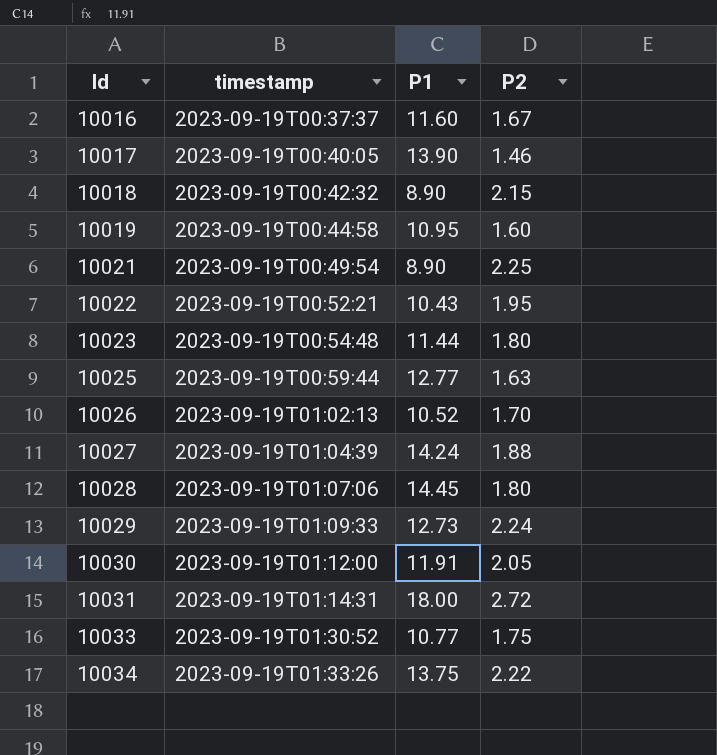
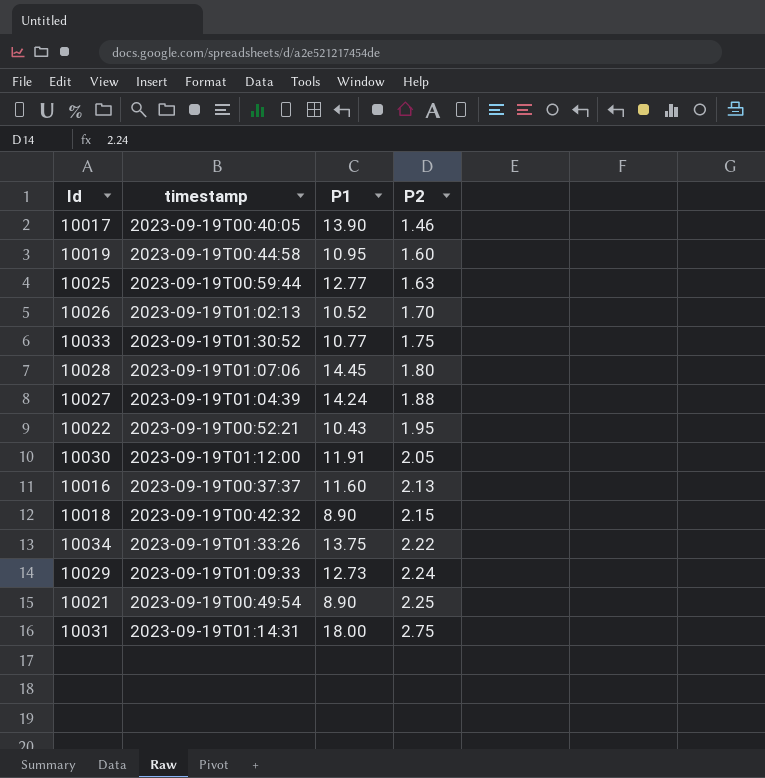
row order: Id ascending -> P2 ascending
row 10023: 2023-09-19T00:54:48 | 11.44 | 1.80 -> none
10016 | P2: 1.67 -> 2.13
10031 | P2: 2.72 -> 2.75

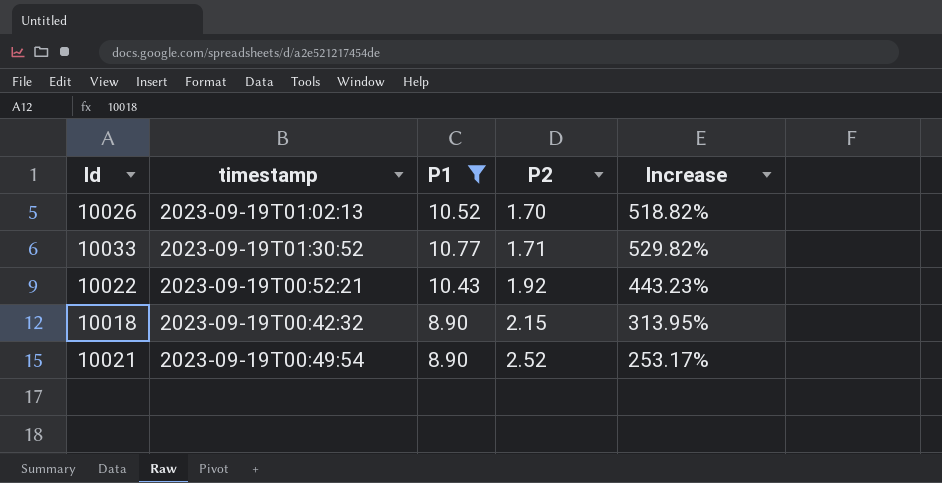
filter: none -> P1 <= 10.77
column Increase | formula: none -> ([P1] - [P2]) / [P2]
10033 | P2: 1.75 -> 1.71
10022 | P2: 1.95 -> 1.92
10021 | P2: 2.25 -> 2.52

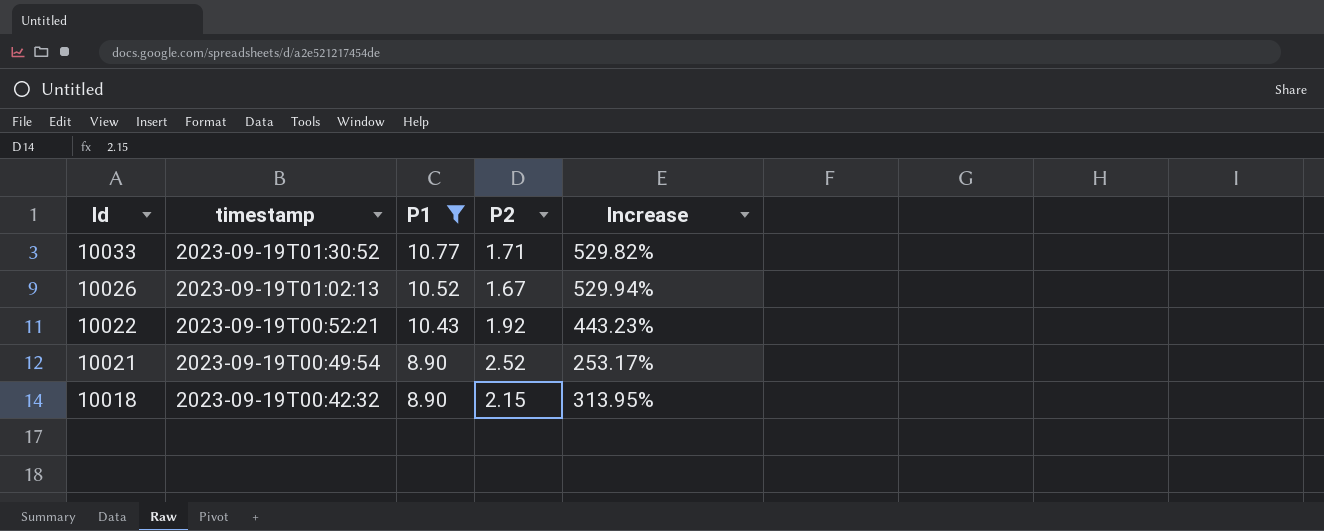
row order: P2 ascending -> Id descending
10026 | P2: 1.70 -> 1.67
10026 | Increase: 518.82% -> 529.94%

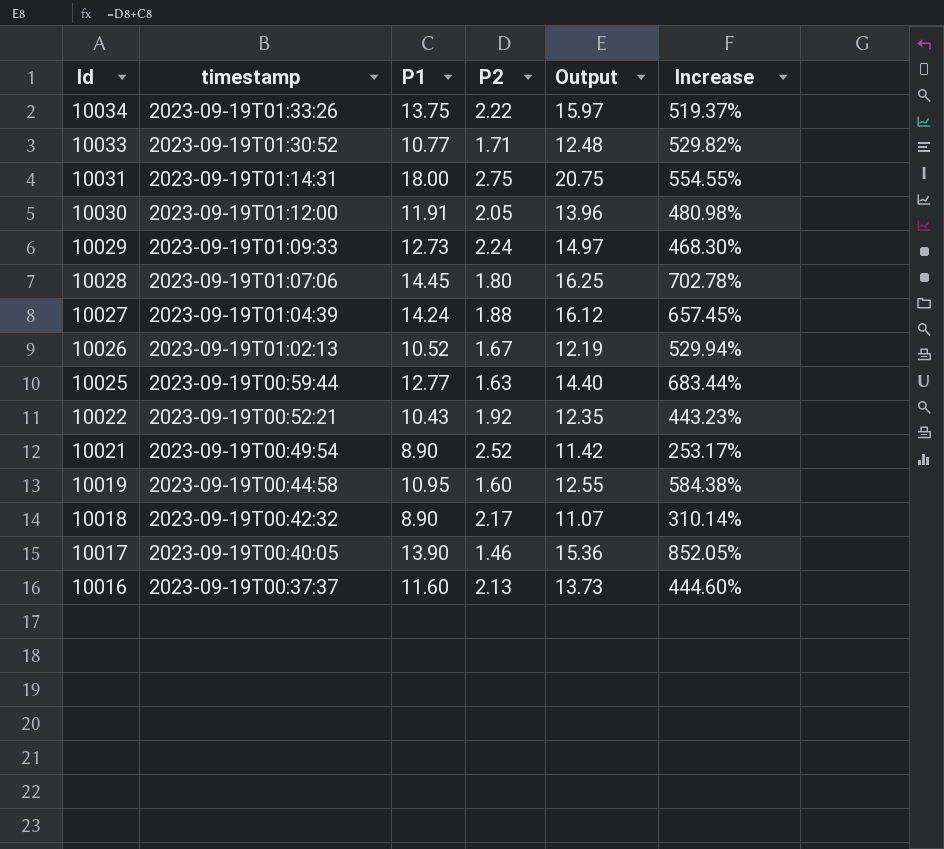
filter: P1 <= 10.77 -> none
column Output | formula: none -> [P1] + [P2]
10018 | P2: 2.15 -> 2.17
10018 | Increase: 313.95% -> 310.14%

